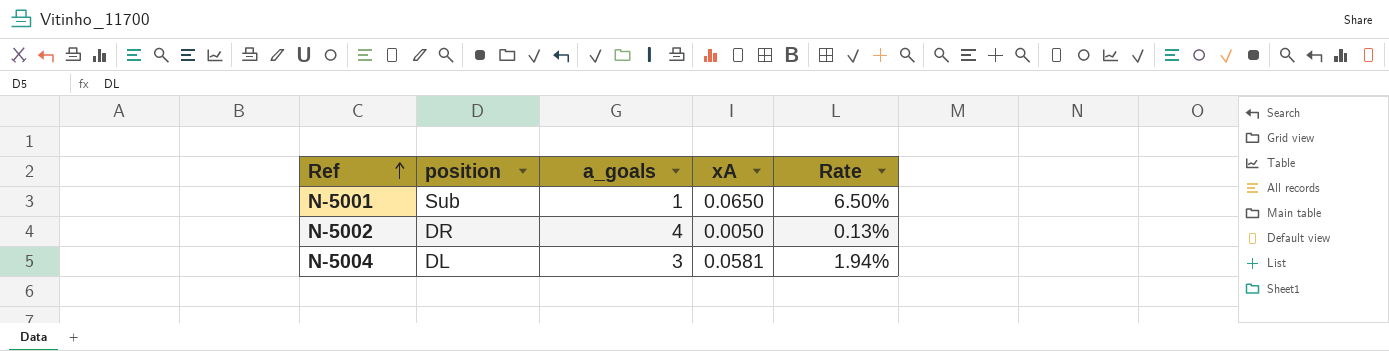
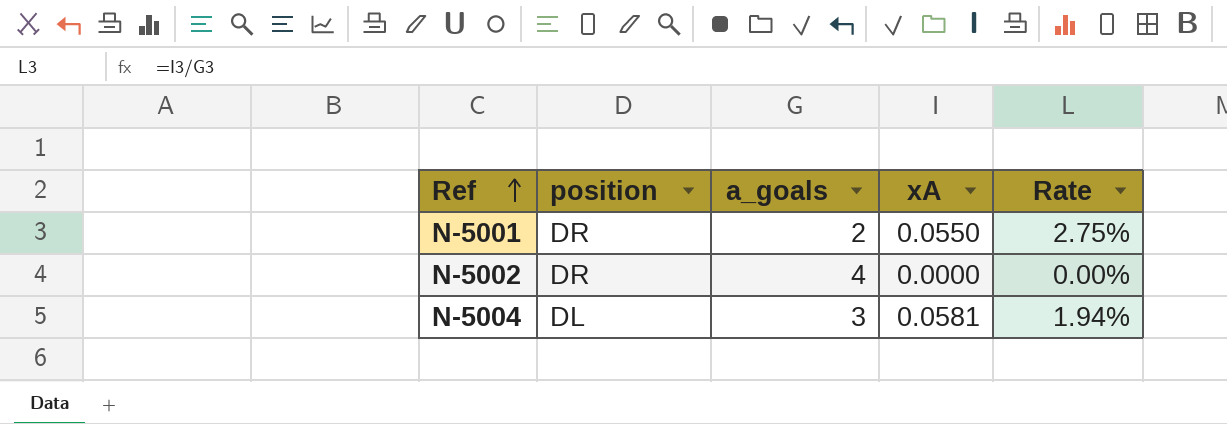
N-5001 | position: Sub -> DR
N-5001 | a_goals: 1 -> 2
N-5001 | xA: 0.0650 -> 0.0550
N-5001 | Rate: 6.50% -> 2.75%
N-5002 | xA: 0.0050 -> 0.0000
N-5002 | Rate: 0.13% -> 0.00%

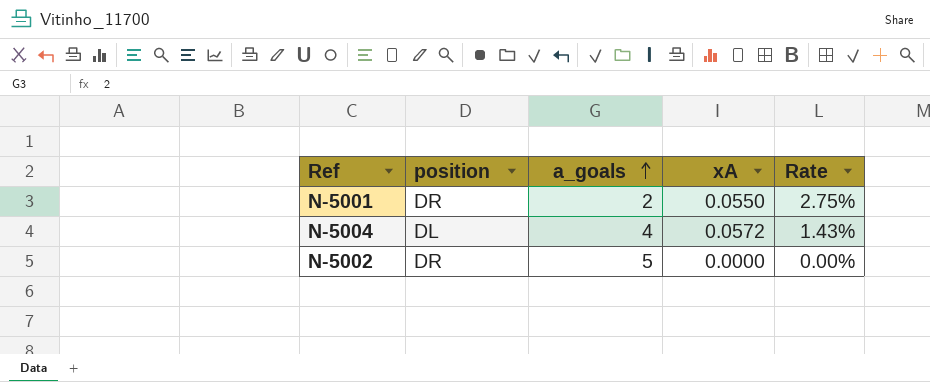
row order: Ref ascending -> a_goals ascending
N-5004 | a_goals: 3 -> 4
N-5004 | xA: 0.0581 -> 0.0572
N-5004 | Rate: 1.94% -> 1.43%
N-5002 | a_goals: 4 -> 5

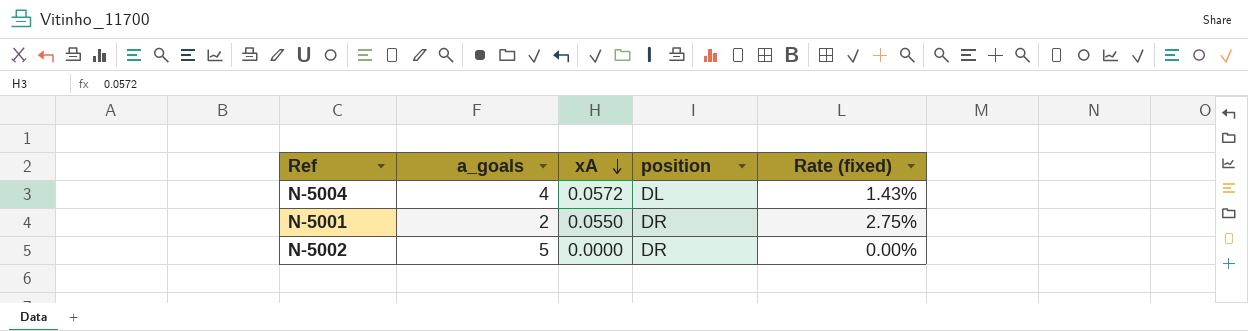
row order: a_goals ascending -> xA descending
column position | position: 2 -> 4
column name: Rate -> Rate (fixed)

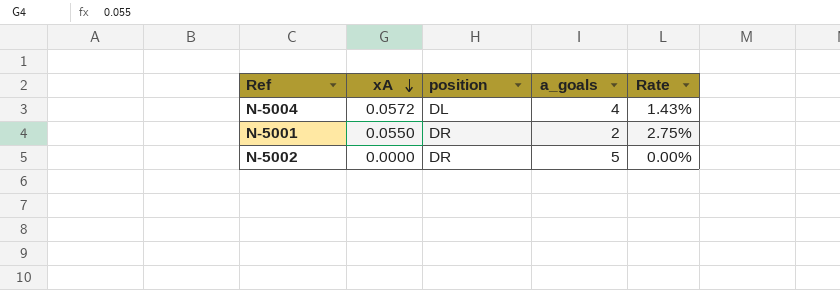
column a_goals | position: 2 -> 4
column name: Rate (fixed) -> Rate

